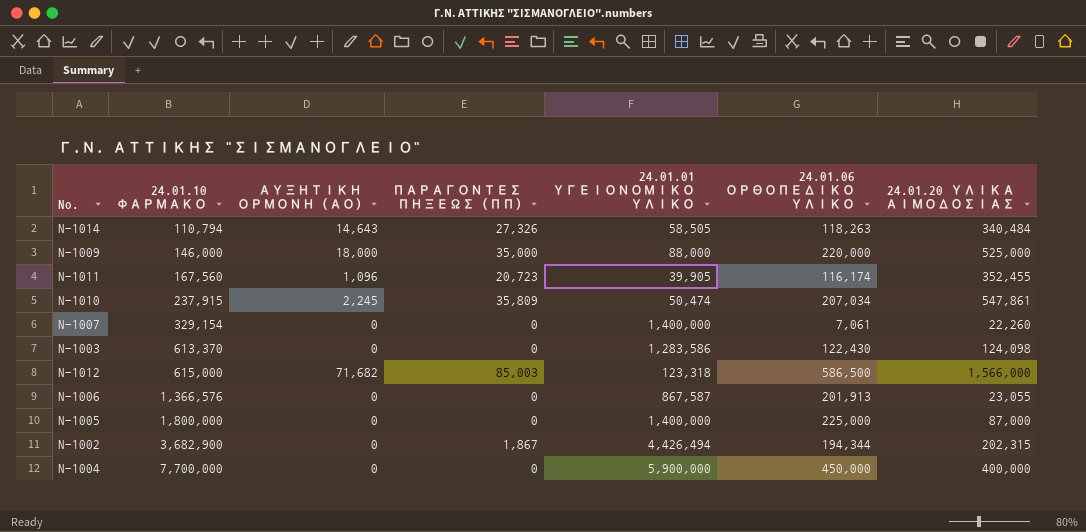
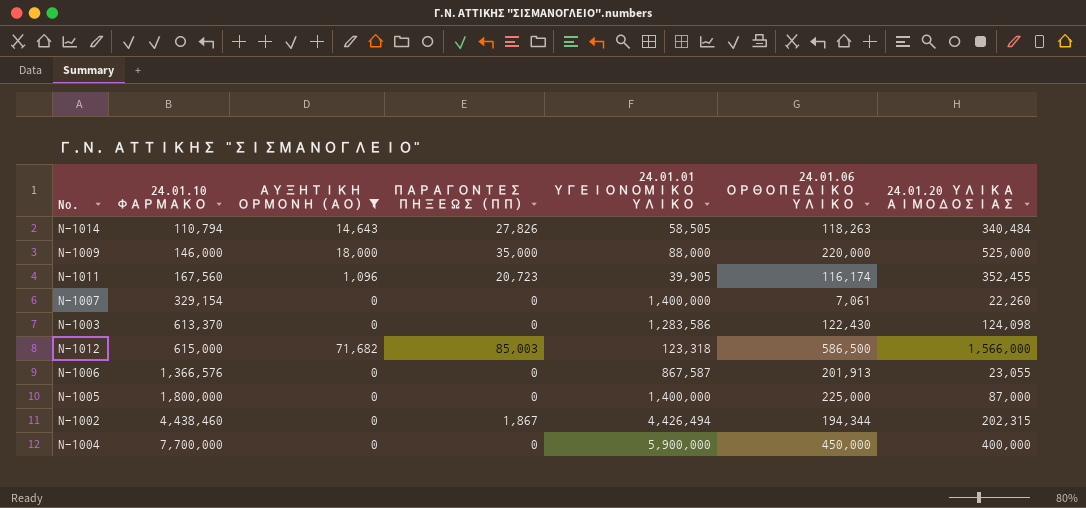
filter: none -> ΑΥΞΗΤΙΚΗ ΟΡΜΟΝΗ (ΑΟ) != 2,245
N-1014 | ΠΑΡΑΓΟΝΤΕΣ ΠΗΞΕΩΣ (ΠΠ): 27,326 -> 27,826
N-1002 | 24.01.10 ΦΑΡΜΑΚΟ: 3,682,900 -> 4,438,460

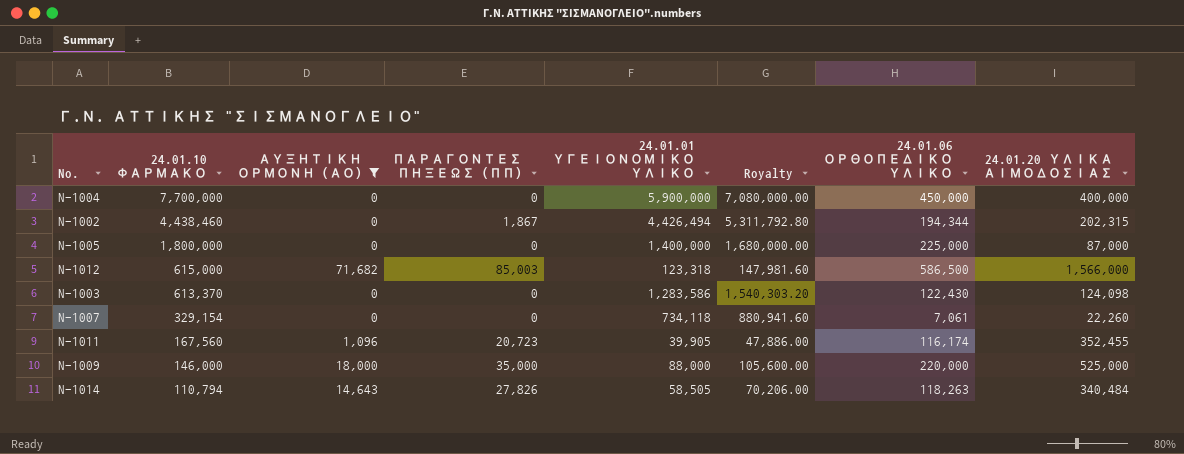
row order: 24.01.10 ΦΑΡΜΑΚΟ ascending -> 24.01.10 ΦΑΡΜΑΚΟ descending
column Royalty | formula: none -> [24.01.01 ΥΓΕΙΟΝΟΜΙΚΟ ΥΛΙΚΟ] * 1.2
row N-1006: 1,366,576 | 0 | 0 | 867,587 | 201,913 | 23,055 -> none
N-1007 | 24.01.01 ΥΓΕΙΟΝΟΜΙΚΟ ΥΛΙΚΟ: 1,400,000 -> 734,118

